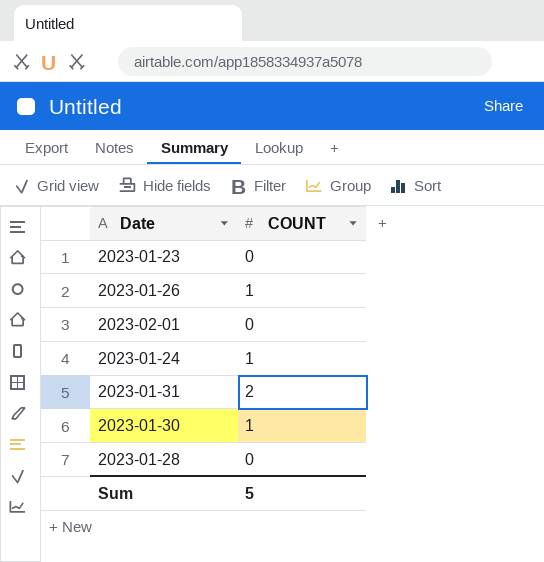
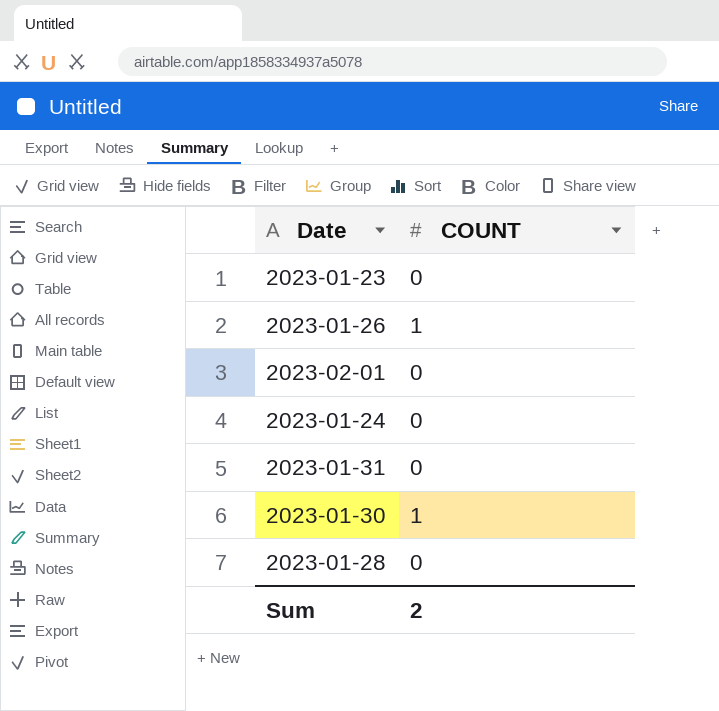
2023-01-24 | COUNT: 1 -> 0
2023-01-31 | COUNT: 2 -> 0
Sum | COUNT: 5 -> 2

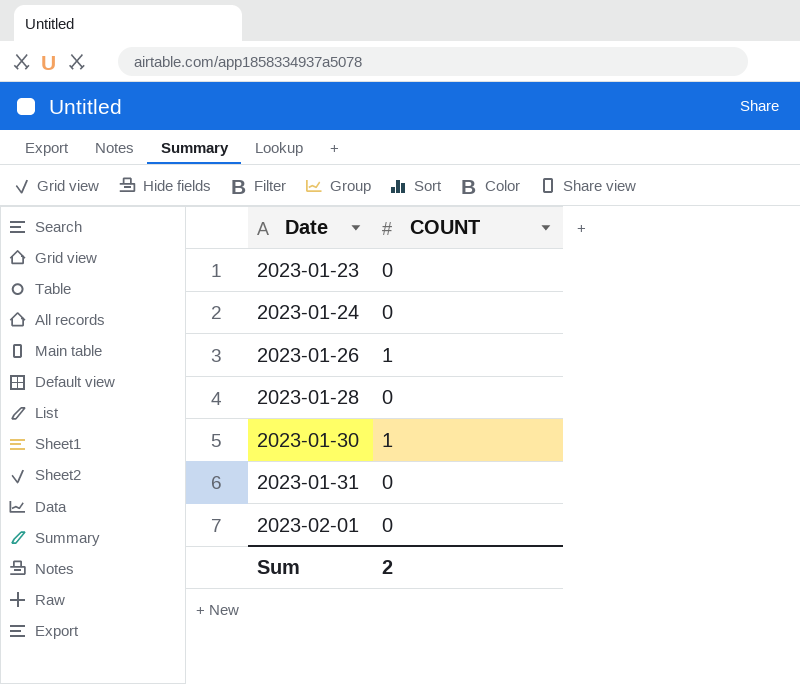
row order: none -> Date ascending

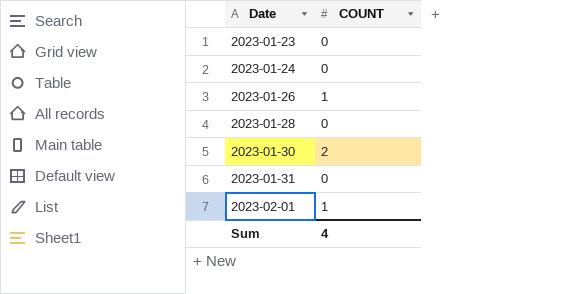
2023-01-30 | COUNT: 1 -> 2
2023-02-01 | COUNT: 0 -> 1
Sum | COUNT: 2 -> 4

